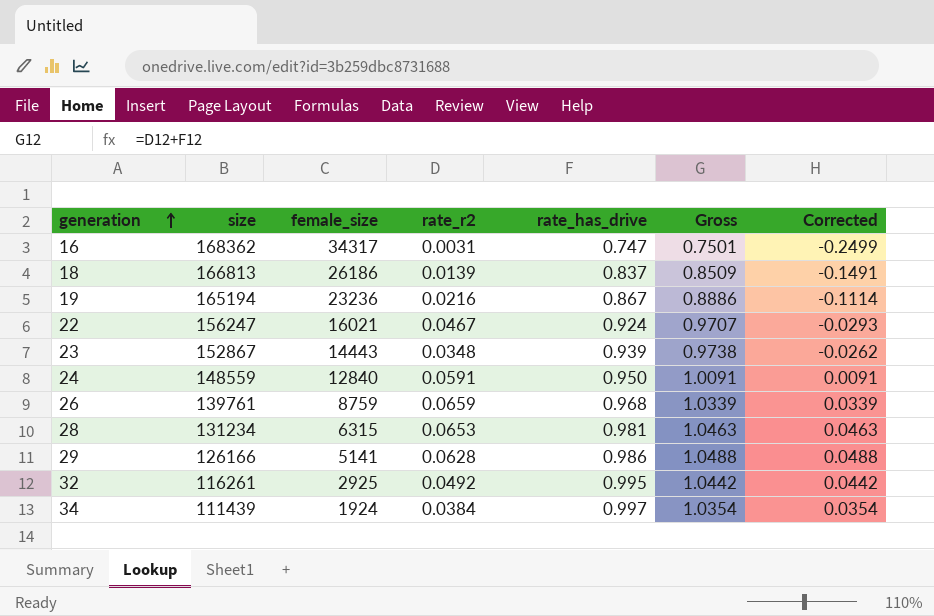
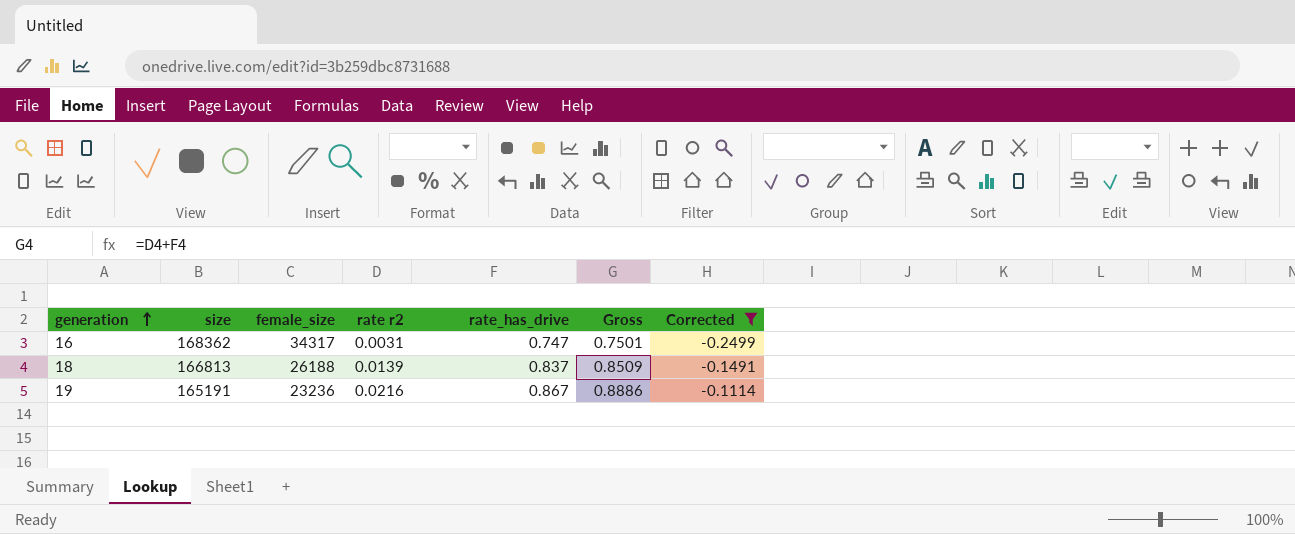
filter: none -> Corrected <= -0.1114
column name: rate_r2 -> rate r2
18 | female_size: 26186 -> 26188
19 | size: 165194 -> 165191

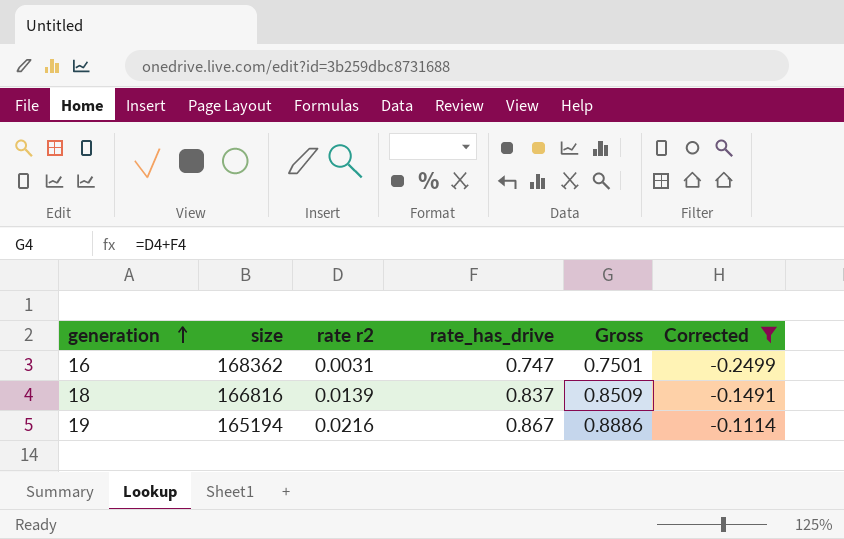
column female_size | position: 3 -> none
18 | size: 166813 -> 166816
19 | size: 165191 -> 165194

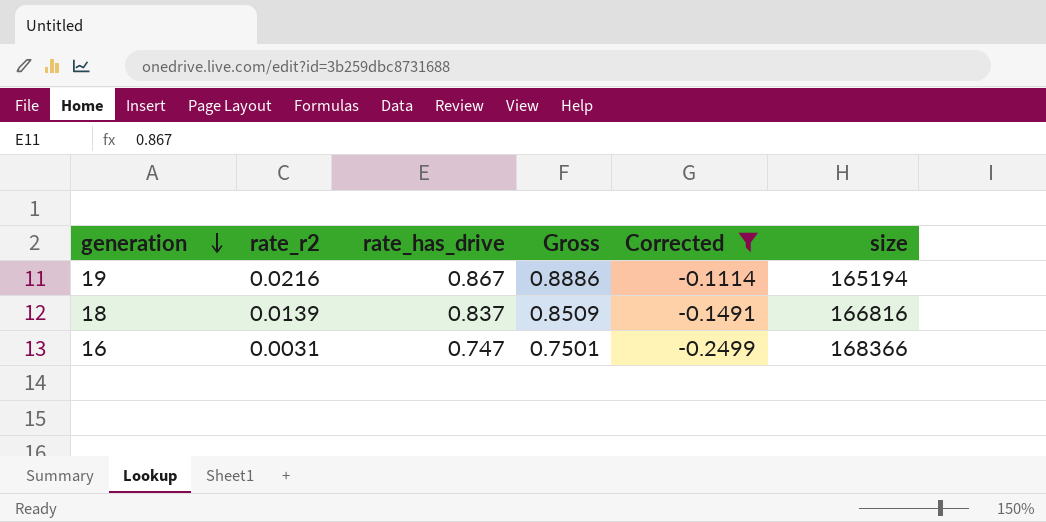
row order: generation ascending -> generation descending
column name: rate r2 -> rate_r2
column size | position: 2 -> 6
16 | size: 168362 -> 168366

